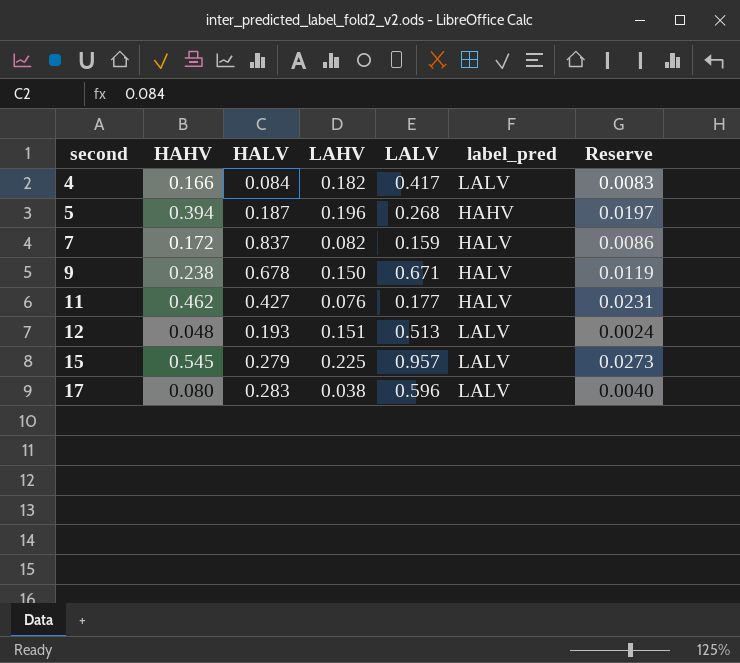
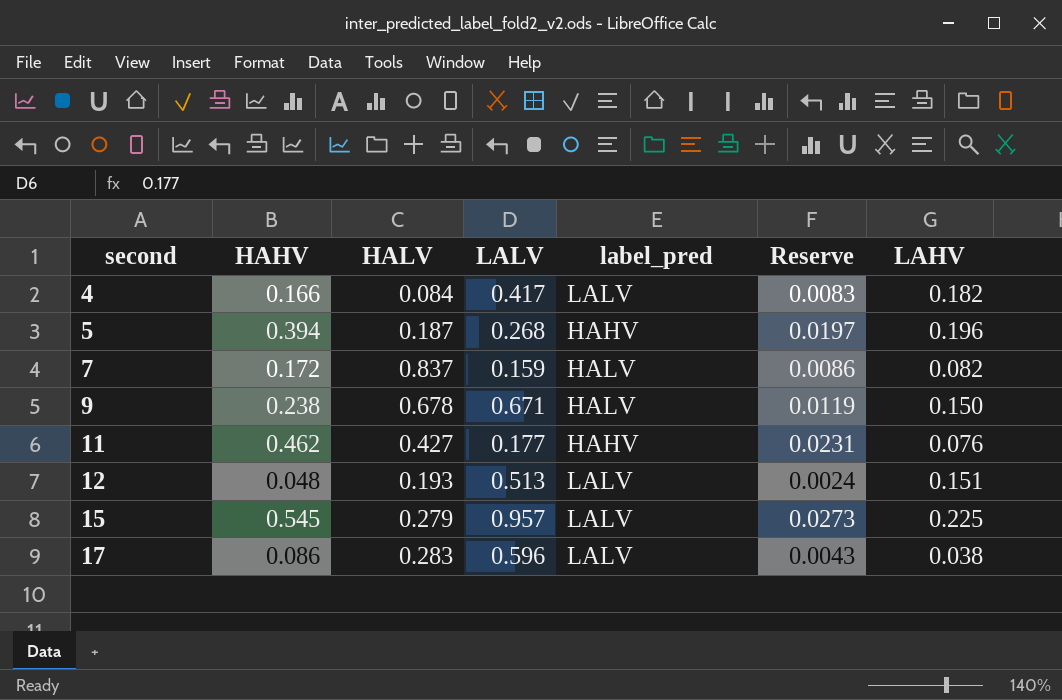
column LAHV | position: 4 -> 7
11 | label_pred: HALV -> HAHV
17 | HAHV: 0.080 -> 0.086
17 | Reserve: 0.0040 -> 0.0043

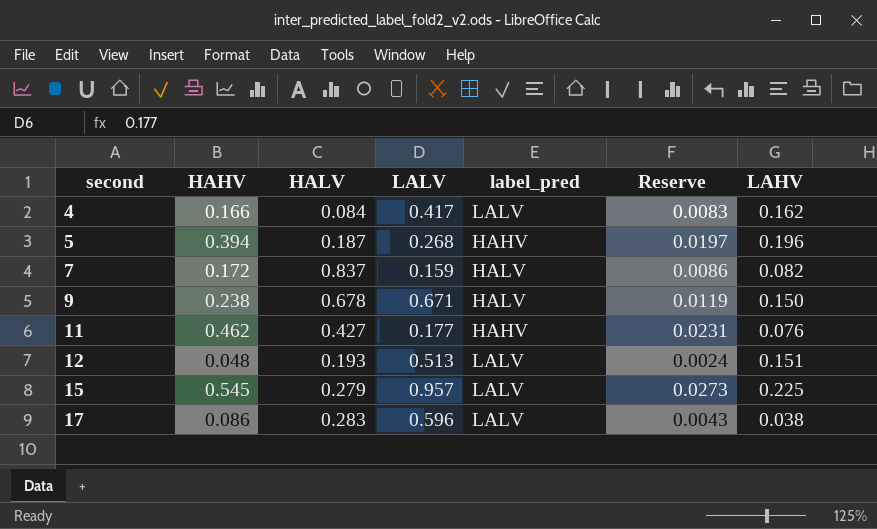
4 | LAHV: 0.182 -> 0.162

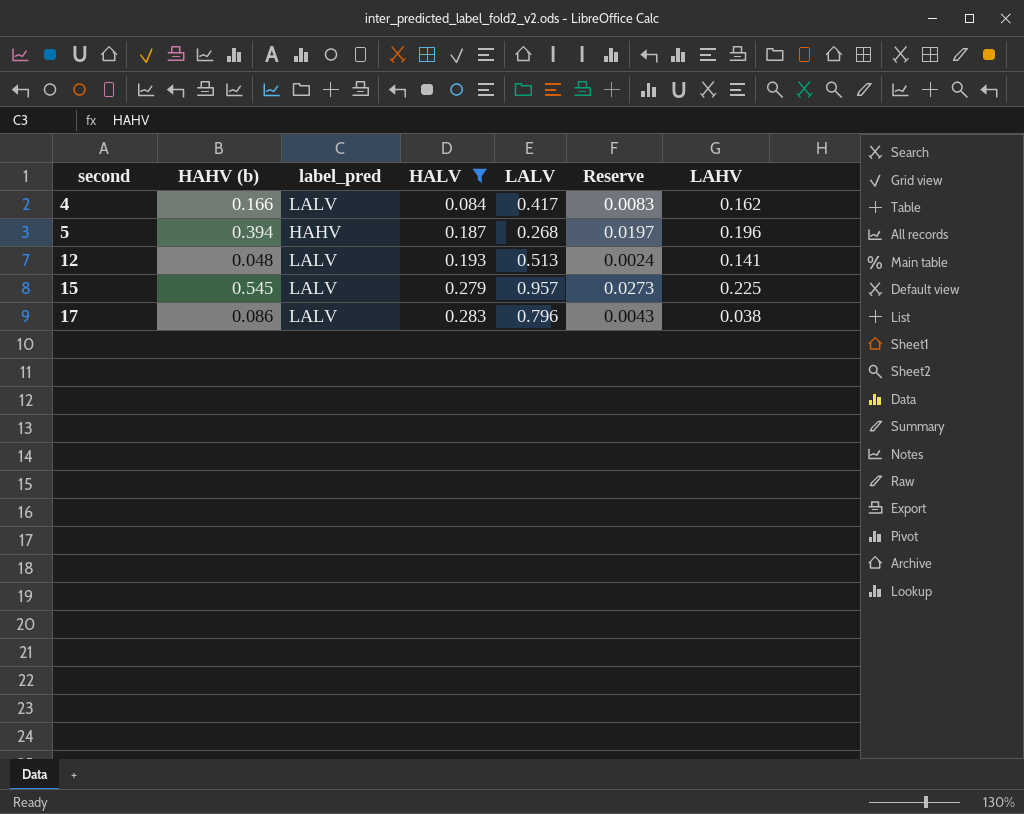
filter: none -> HALV <= 0.283
column name: HAHV -> HAHV (b)
column label_pred | position: 5 -> 3
12 | LAHV: 0.151 -> 0.141
17 | LALV: 0.596 -> 0.796

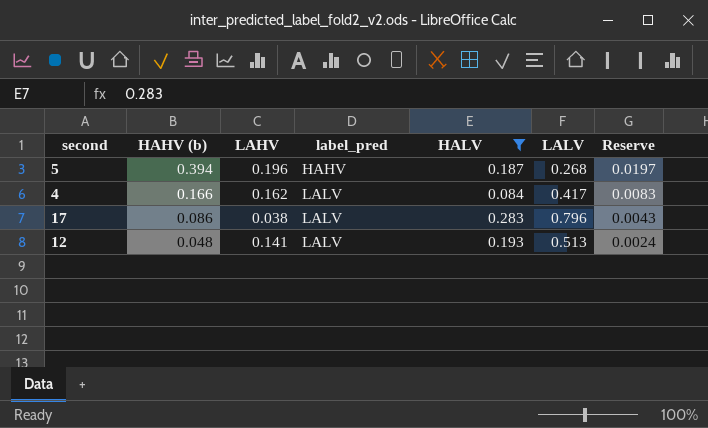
row order: second ascending -> HAHV (b) descending
column LAHV | position: 7 -> 3
row 15: 0.545 | LALV | 0.279 | 0.957 | 0.0273 | 0.225 -> none

